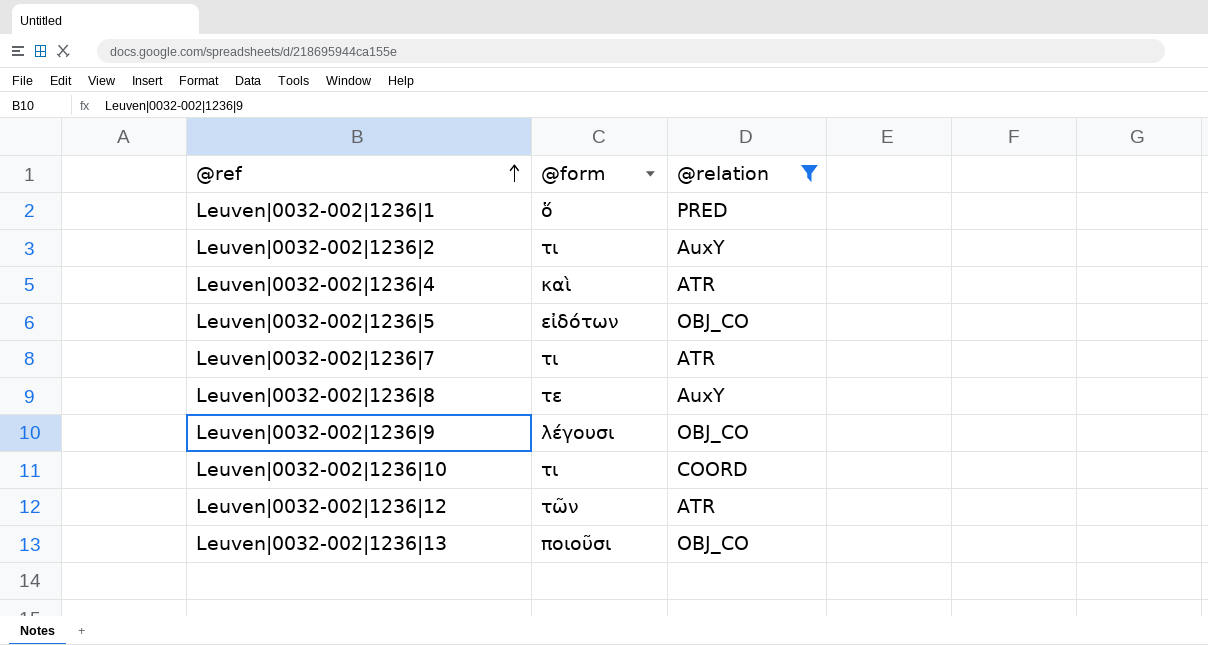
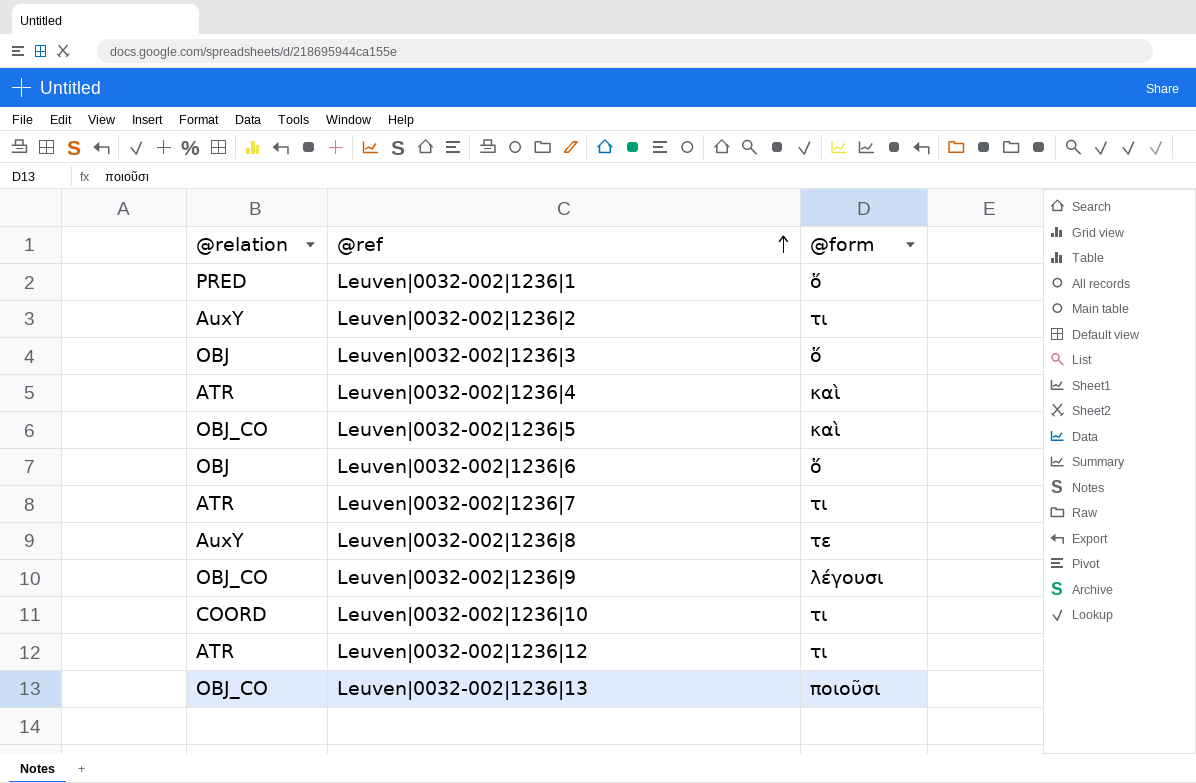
filter: @relation != OBJ -> none
column @relation | position: 3 -> 1
Leuven|0032-002|1236|5 | @form: εἰδότων -> καὶ
Leuven|0032-002|1236|12 | @form: τῶν -> τι

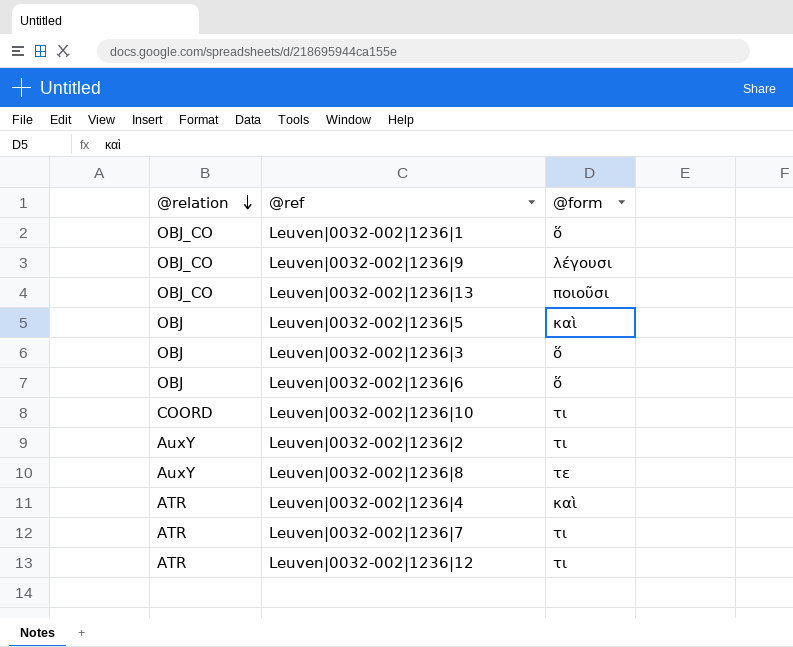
row order: @ref ascending -> @relation descending
Leuven|0032-002|1236|1 | @relation: PRED -> OBJ_CO
Leuven|0032-002|1236|5 | @relation: OBJ_CO -> OBJ

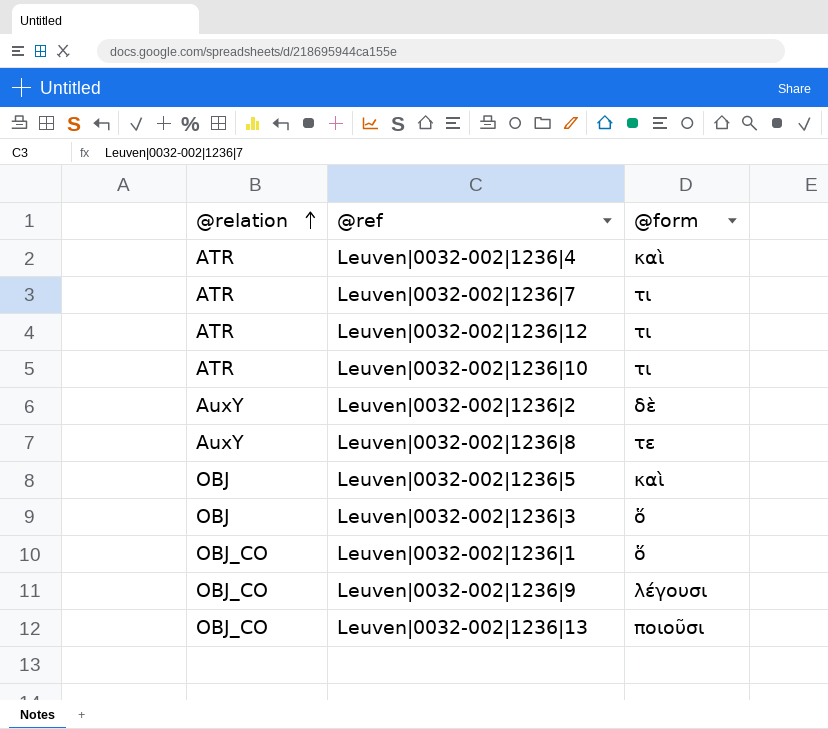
row order: @relation descending -> @relation ascending
row Leuven|0032-002|1236|6: OBJ | ὅ -> none
Leuven|0032-002|1236|10 | @relation: COORD -> ATR
Leuven|0032-002|1236|2 | @form: τι -> δὲ

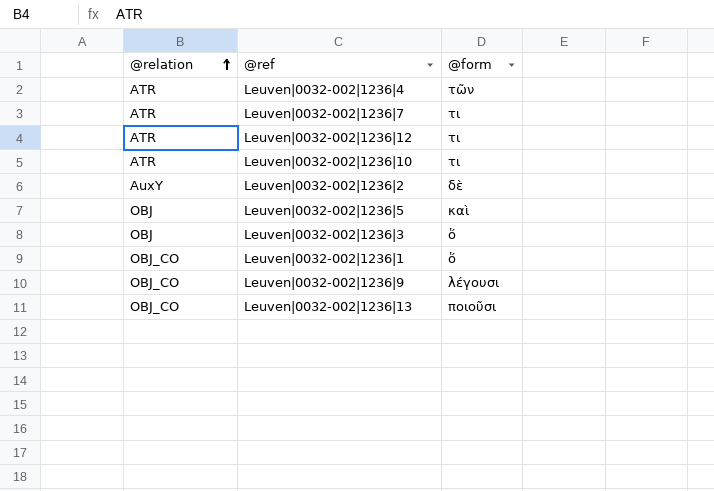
row Leuven|0032-002|1236|8: AuxY | τε -> none
Leuven|0032-002|1236|4 | @form: καὶ -> τῶν

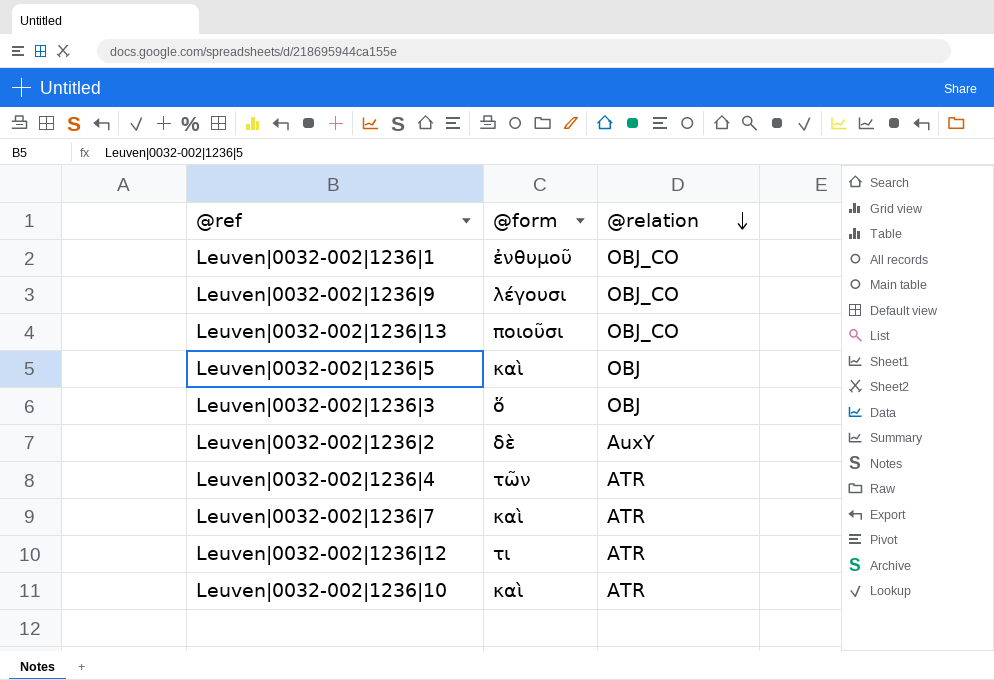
row order: @relation ascending -> @relation descending
column @relation | position: 1 -> 3
Leuven|0032-002|1236|1 | @form: ὅ -> ἐνθυμοῦ
Leuven|0032-002|1236|7 | @form: τι -> καὶ
Leuven|0032-002|1236|10 | @form: τι -> καὶ

